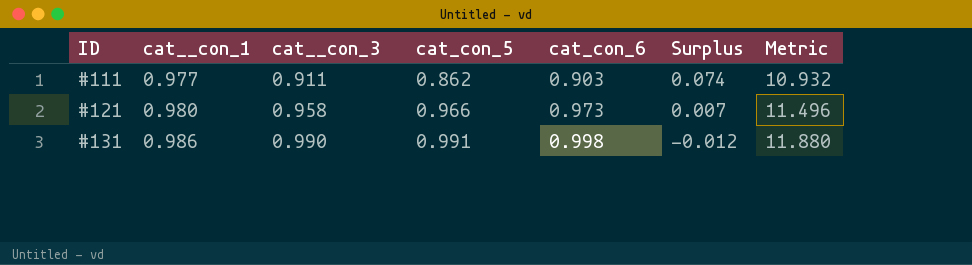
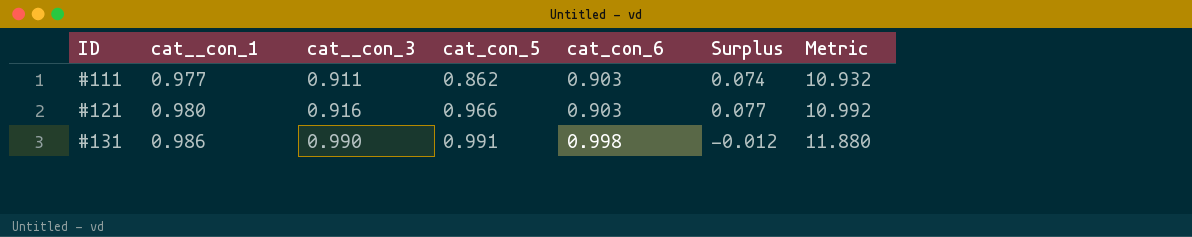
#121 | cat__con_3: 0.958 -> 0.916
#121 | cat_con_6: 0.973 -> 0.903
#121 | Surplus: 0.007 -> 0.077
#121 | Metric: 11.496 -> 10.992

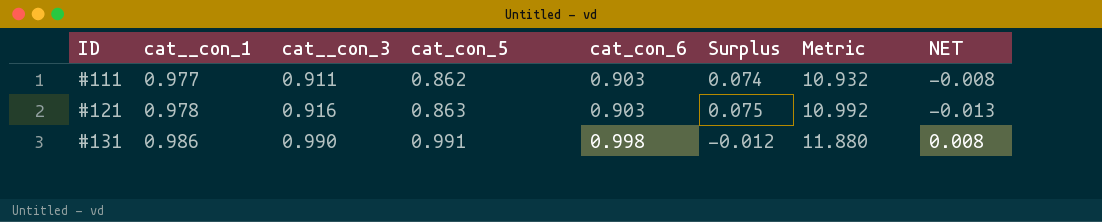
column NET | formula: none -> [cat_con_6] - [cat__con_3]
#121 | cat__con_1: 0.980 -> 0.978
#121 | cat_con_5: 0.966 -> 0.863
#121 | Surplus: 0.077 -> 0.075

